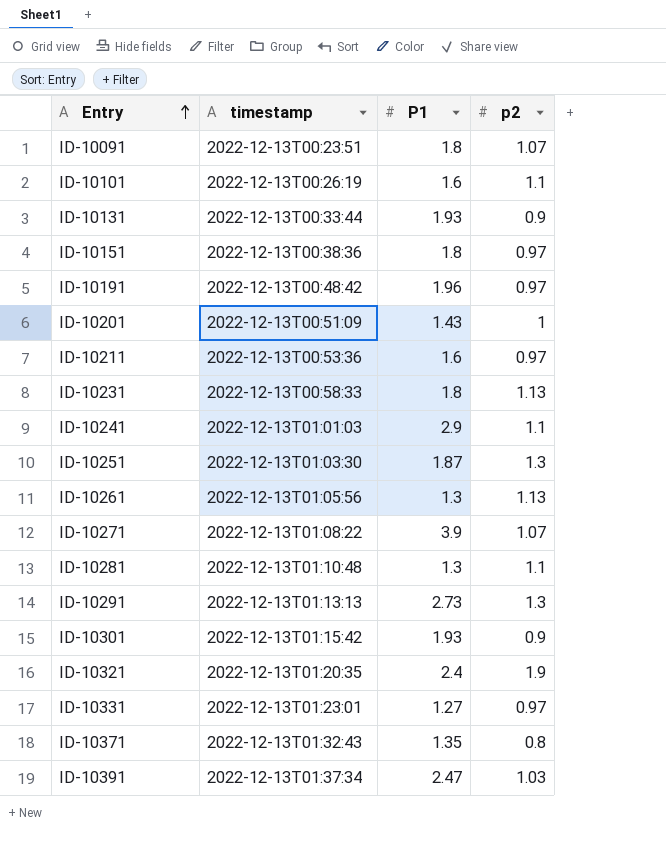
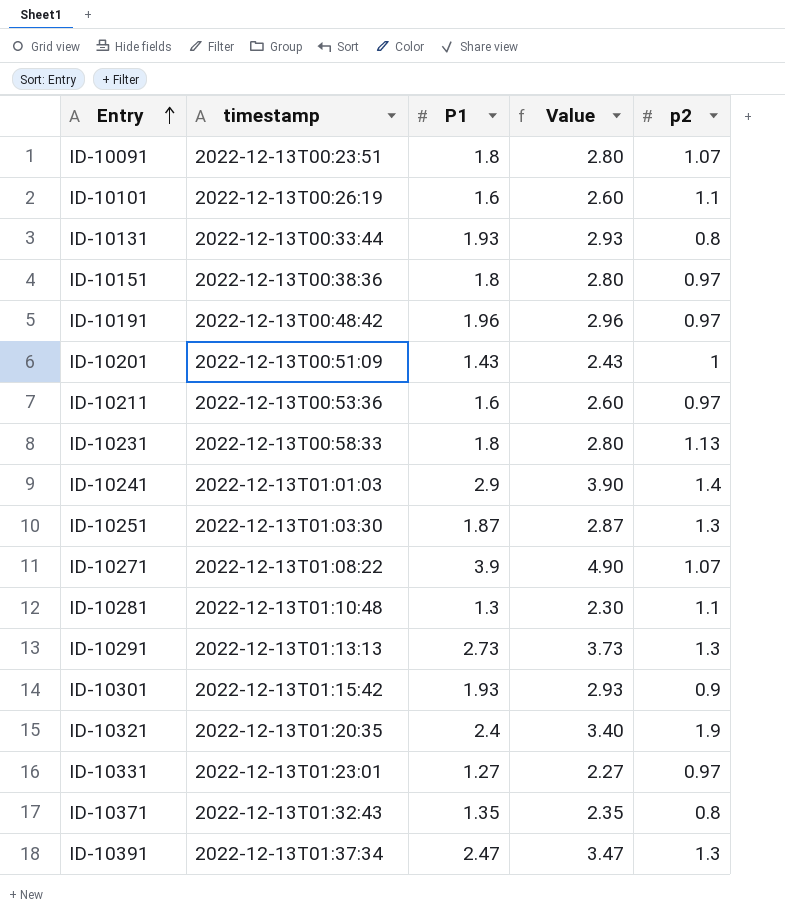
column Value | formula: none -> [P1] + 1
row ID-10261: 2022-12-13T01:05:56 | 1.3 | 1.13 -> none
ID-10131 | p2: 0.9 -> 0.8
ID-10241 | p2: 1.1 -> 1.4
ID-10391 | p2: 1.03 -> 1.3

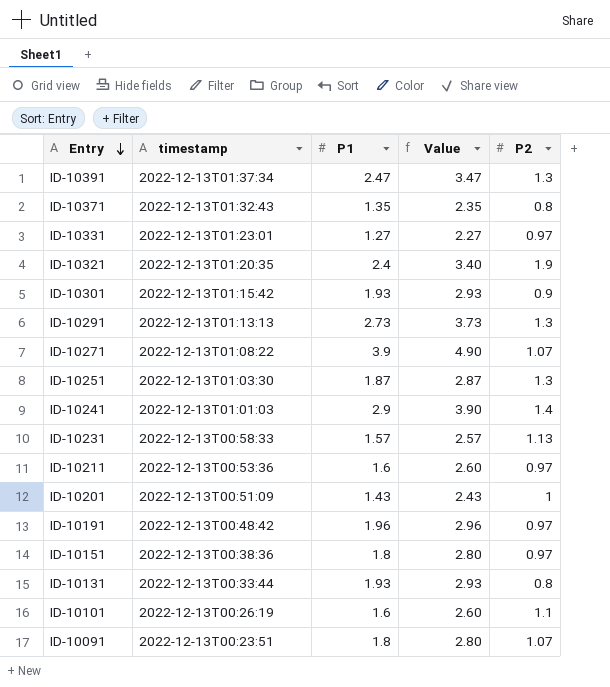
row order: Entry ascending -> Entry descending
column name: p2 -> P2
row ID-10281: 2022-12-13T01:10:48 | 1.3 | 2.30 | 1.1 -> none
ID-10231 | P1: 1.8 -> 1.57
ID-10231 | Value: 2.80 -> 2.57

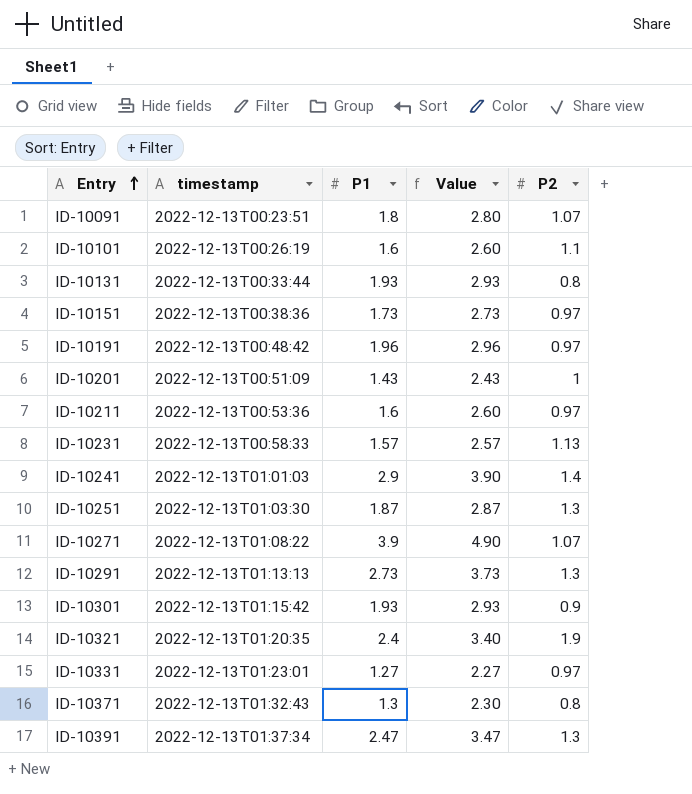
row order: Entry descending -> Entry ascending
ID-10151 | P1: 1.8 -> 1.73
ID-10151 | Value: 2.80 -> 2.73
ID-10371 | P1: 1.35 -> 1.3
ID-10371 | Value: 2.35 -> 2.30

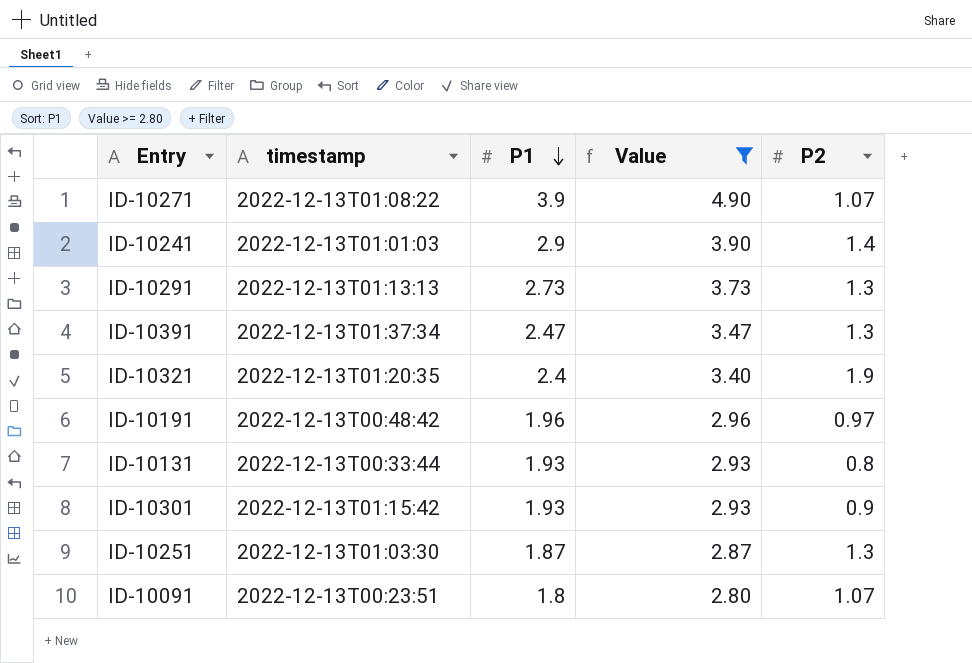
filter: none -> Value >= 2.80
row order: Entry ascending -> P1 descending

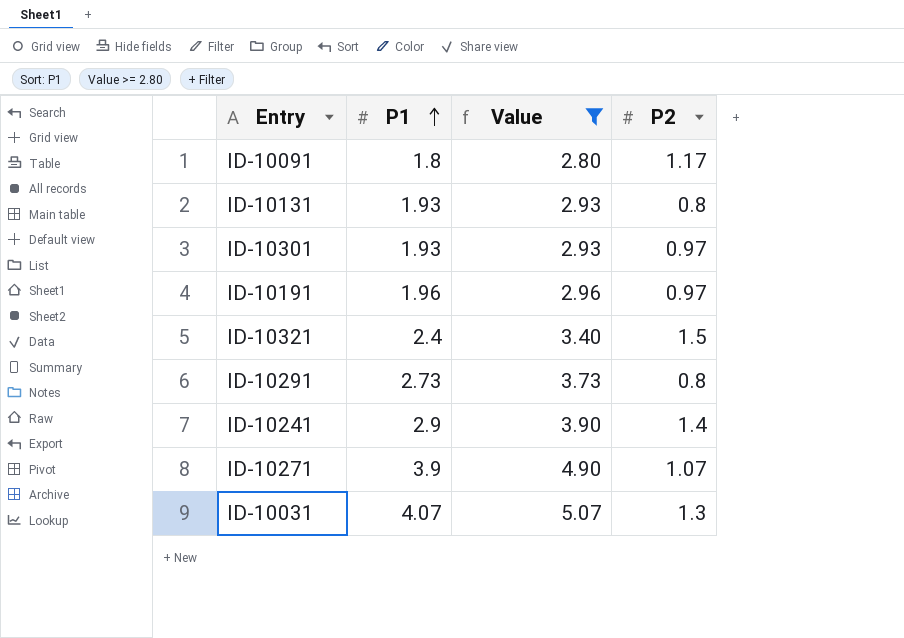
row order: P1 descending -> P1 ascending
column timestamp | position: 2 -> none
row ID-10391: 2022-12-13T01:37:34 | 2.47 | 3.47 | 1.3 -> none
row ID-10251: 2022-12-13T01:03:30 | 1.87 | 2.87 | 1.3 -> none
ID-10091 | P2: 1.07 -> 1.17
ID-10301 | P2: 0.9 -> 0.97
ID-10321 | P2: 1.9 -> 1.5
ID-10291 | P2: 1.3 -> 0.8
row ID-10031: none -> 4.07 | 5.07 | 1.3

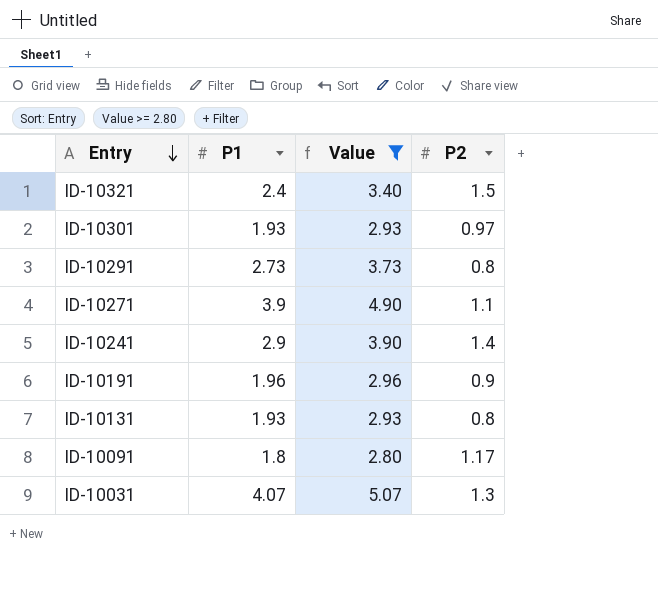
row order: P1 ascending -> Entry descending
ID-10271 | P2: 1.07 -> 1.1
ID-10191 | P2: 0.97 -> 0.9

